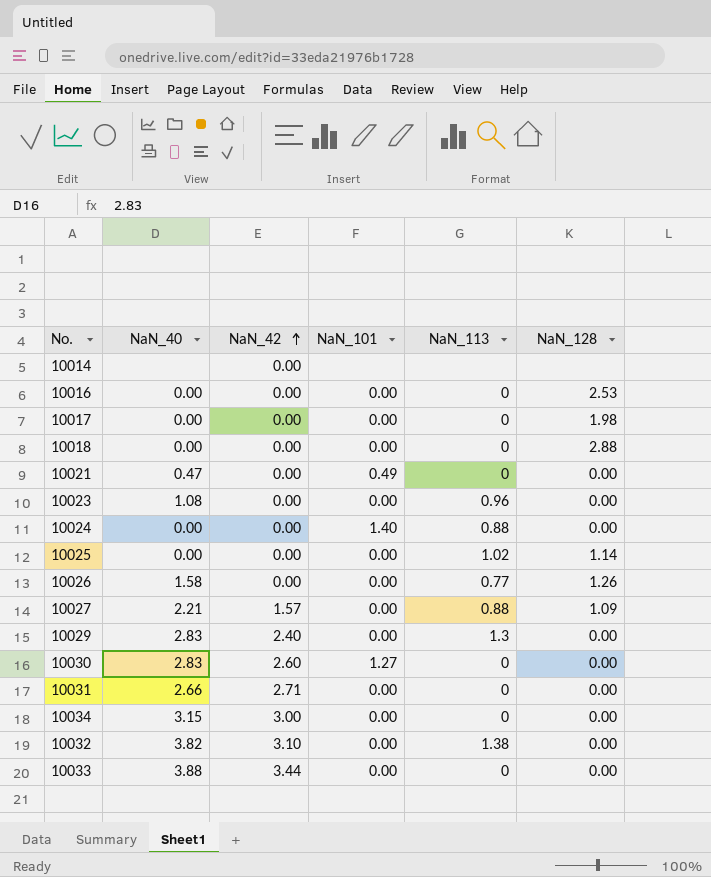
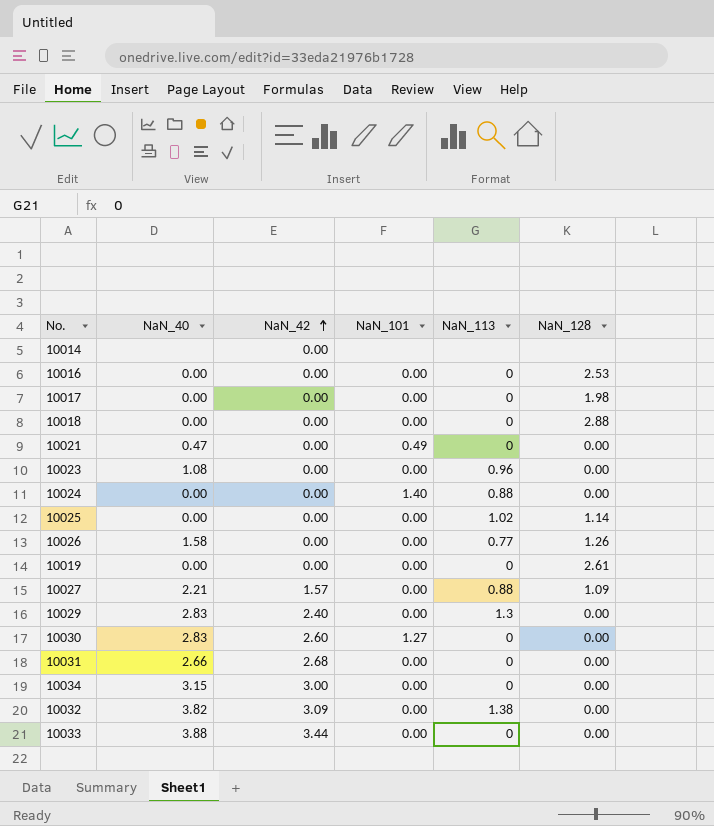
row 10019: none -> 0.00 | 0.00 | 0.00 | 0 | 2.61
10031 | NaN_42: 2.71 -> 2.68
10032 | NaN_42: 3.10 -> 3.09

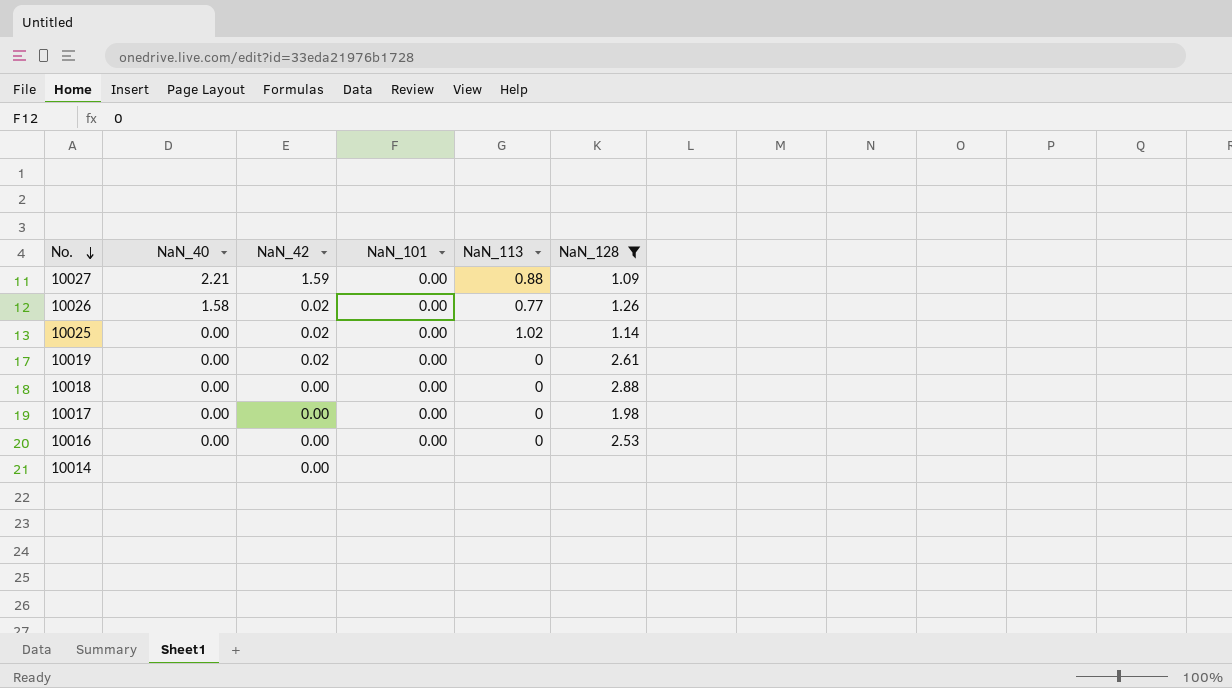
filter: none -> NaN_128 != 0.00
row order: NaN_42 ascending -> No. descending
10027 | NaN_42: 1.57 -> 1.59
10026 | NaN_42: 0.00 -> 0.02
10025 | NaN_42: 0.00 -> 0.02
10019 | NaN_42: 0.00 -> 0.02

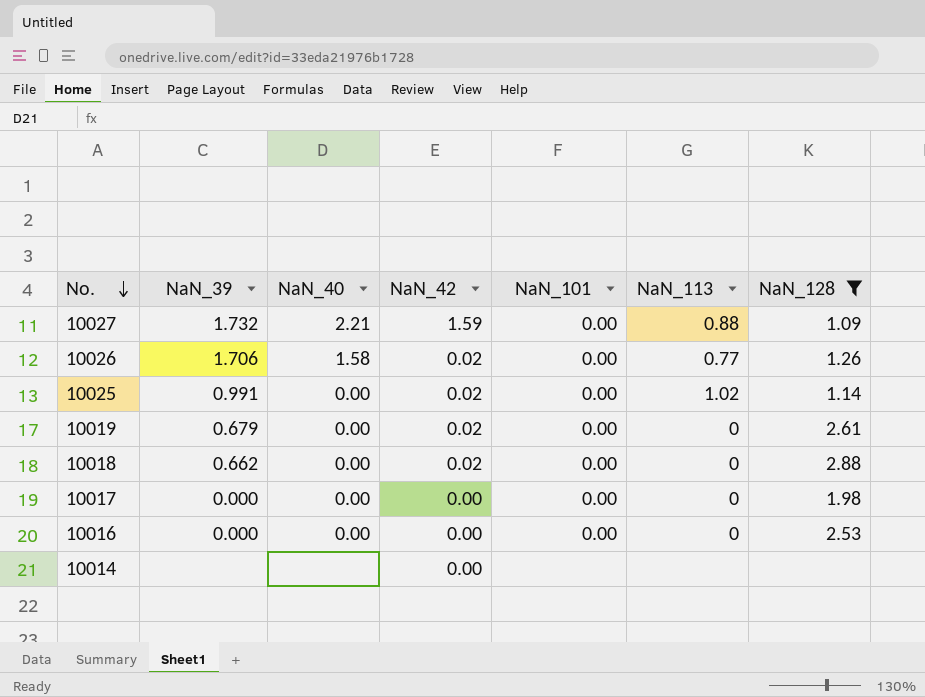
column NaN_39 | position: none -> 2
10018 | NaN_42: 0.00 -> 0.02

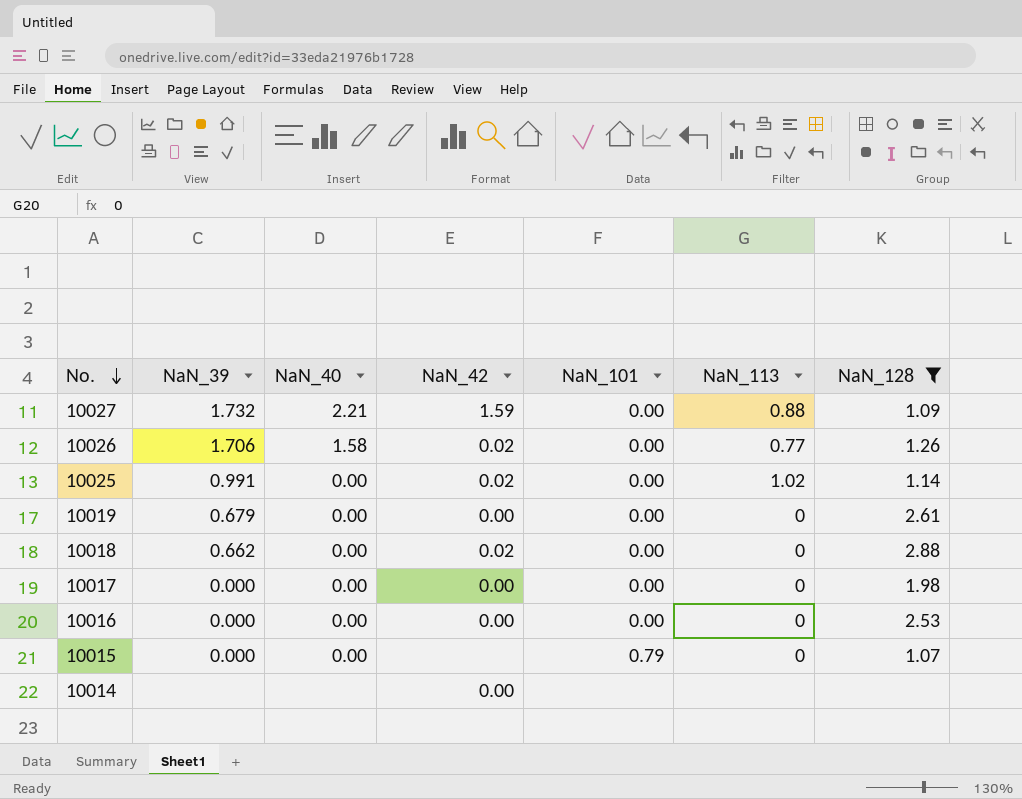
10019 | NaN_42: 0.02 -> 0.00
row 10015: none -> 0.000 | 0.00 | none | 0.79 | 0 | 1.07

